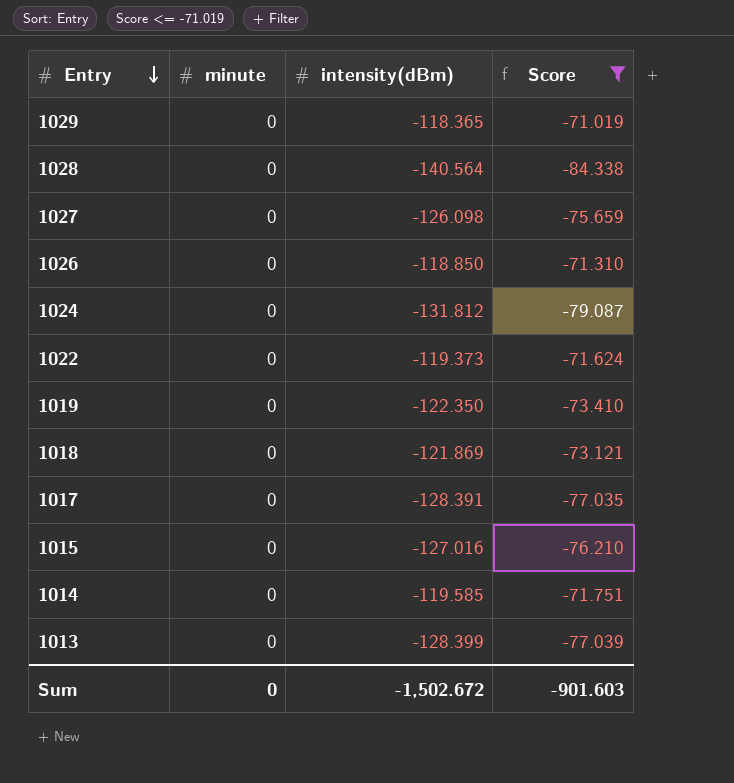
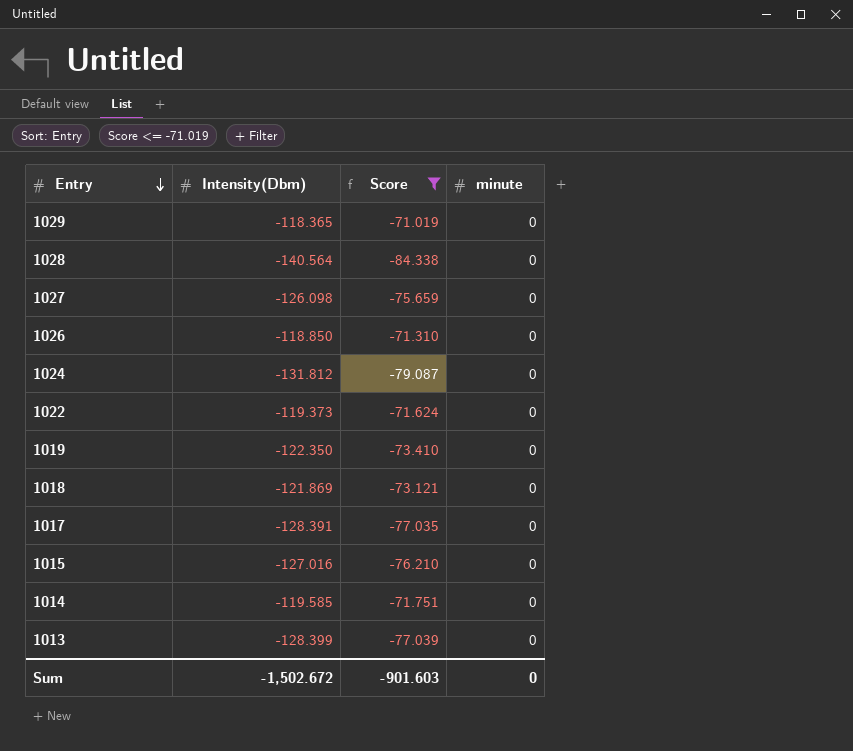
column name: intensity(dBm) -> Intensity(Dbm)
column minute | position: 2 -> 4

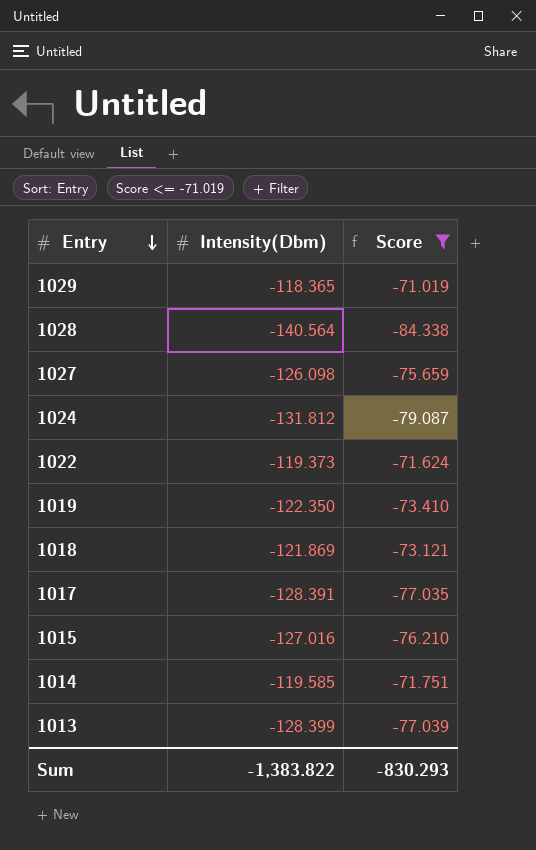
column minute | position: 4 -> none
row 1026: -118.850 | -71.310 | 0 -> none
Sum | Intensity(Dbm): -1,502.672 -> -1,383.822
Sum | Score: -901.603 -> -830.293

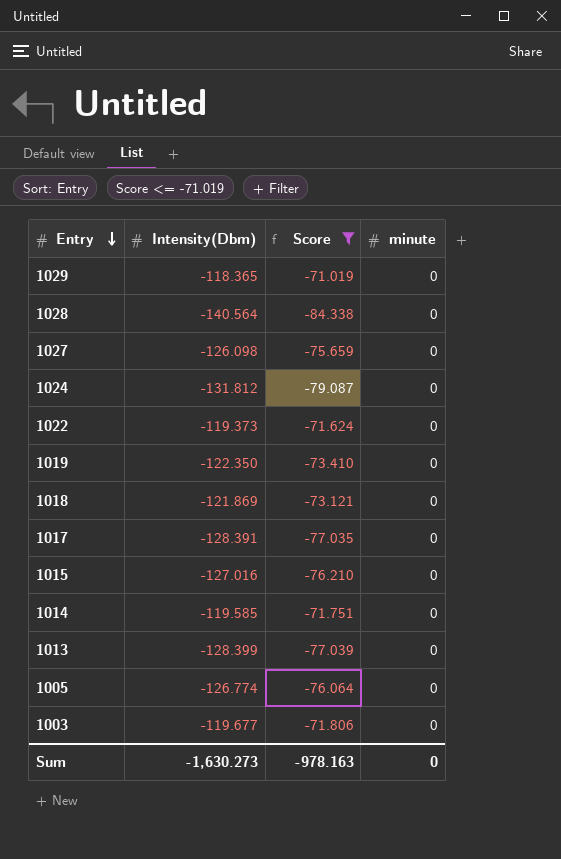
column minute | position: none -> 4
row 1005: none -> -126.774 | -76.064 | 0
row 1003: none -> -119.677 | -71.806 | 0
Sum | Intensity(Dbm): -1,383.822 -> -1,630.273
Sum | Score: -830.293 -> -978.163

